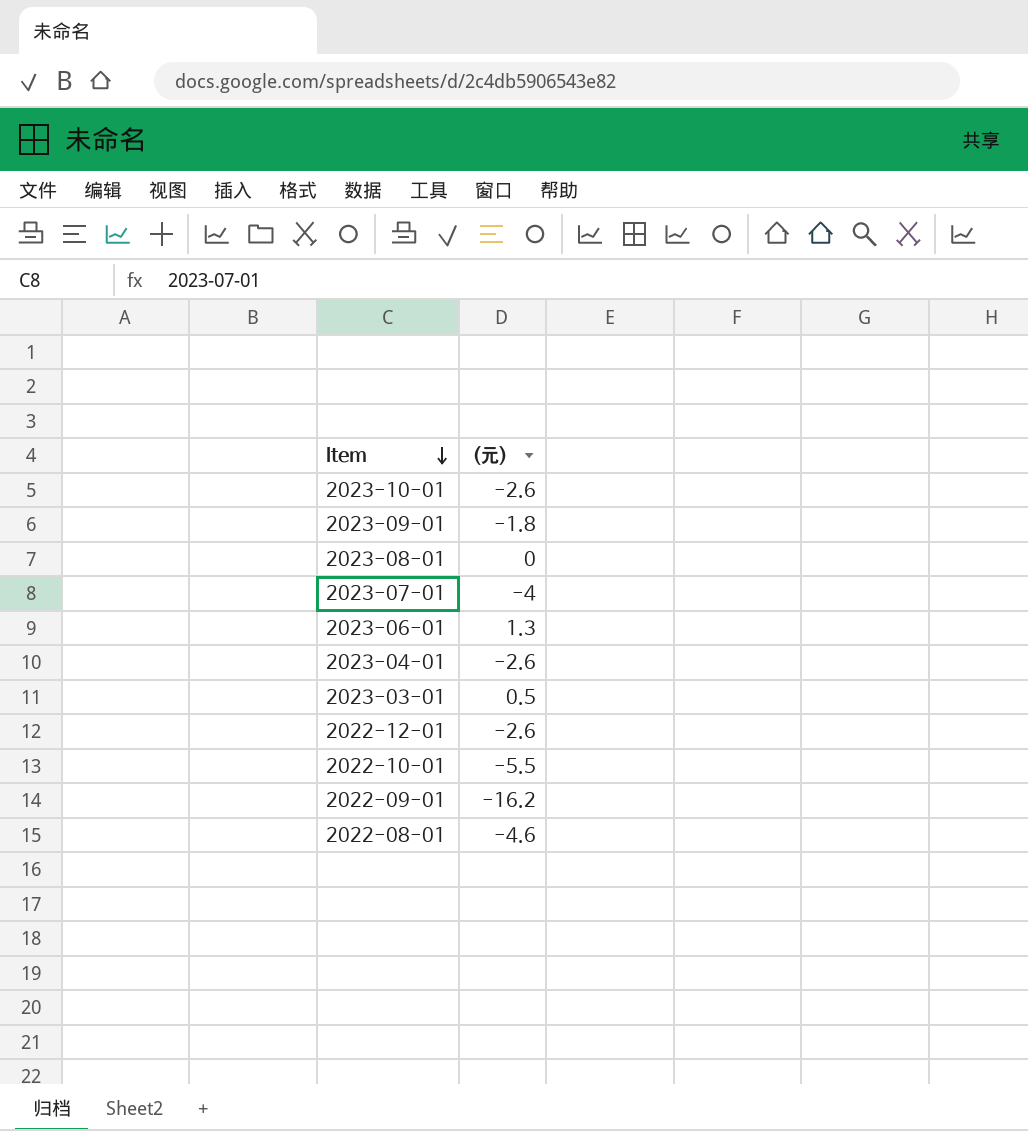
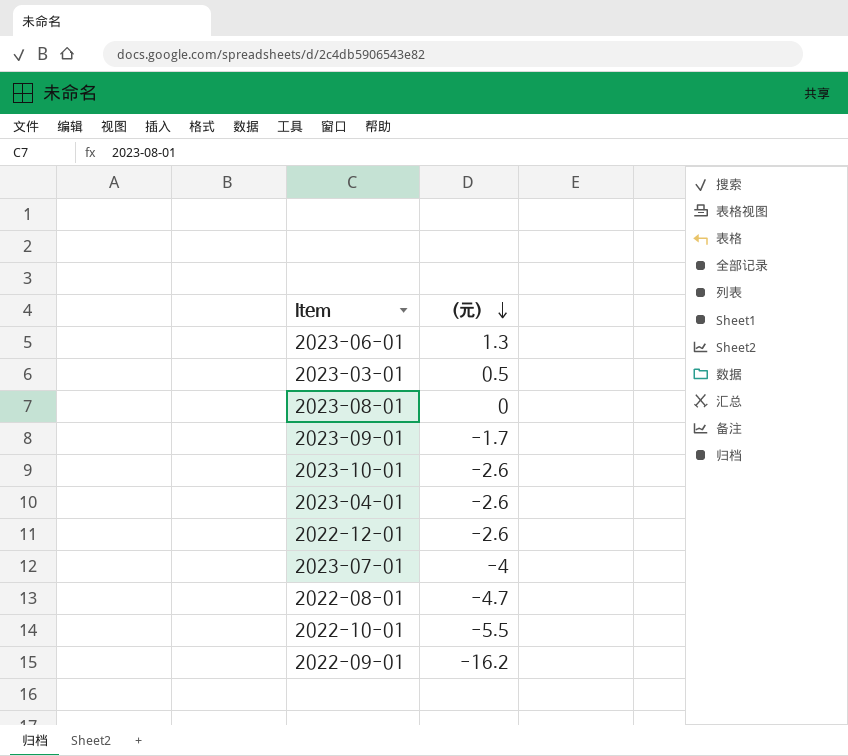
row order: Item descending -> (元) descending
2023-09-01 | (元): -1.8 -> -1.7
2022-08-01 | (元): -4.6 -> -4.7

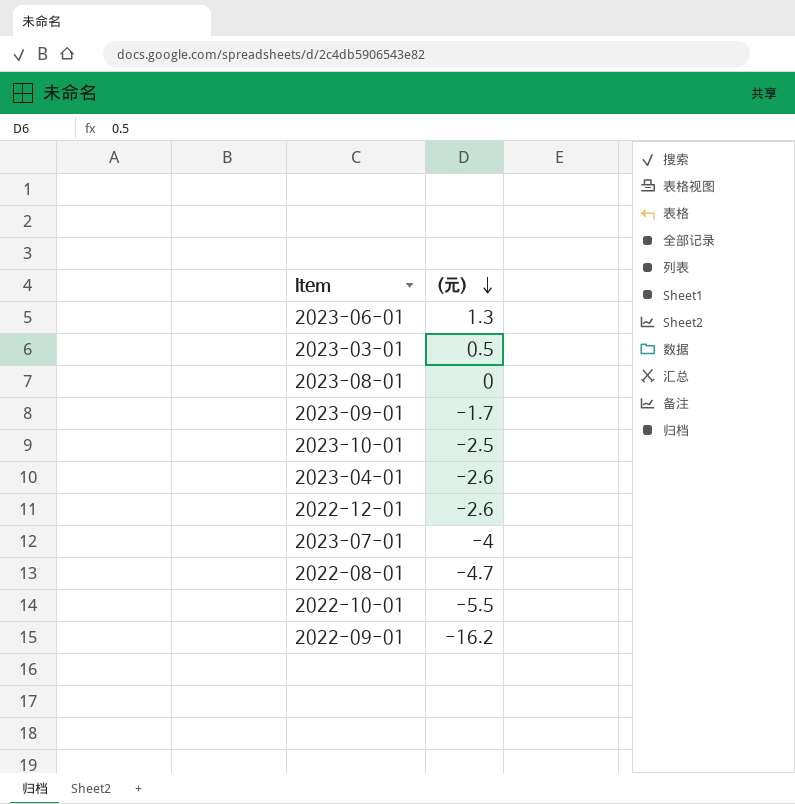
2023-10-01 | (元): -2.6 -> -2.5

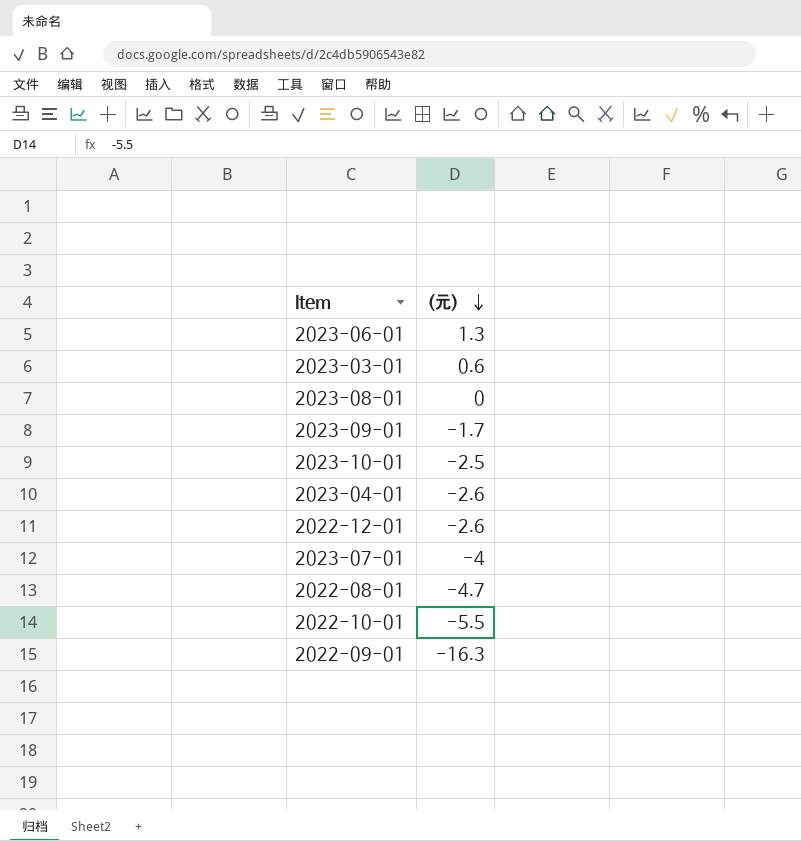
2023-03-01 | (元): 0.5 -> 0.6
2022-09-01 | (元): -16.2 -> -16.3

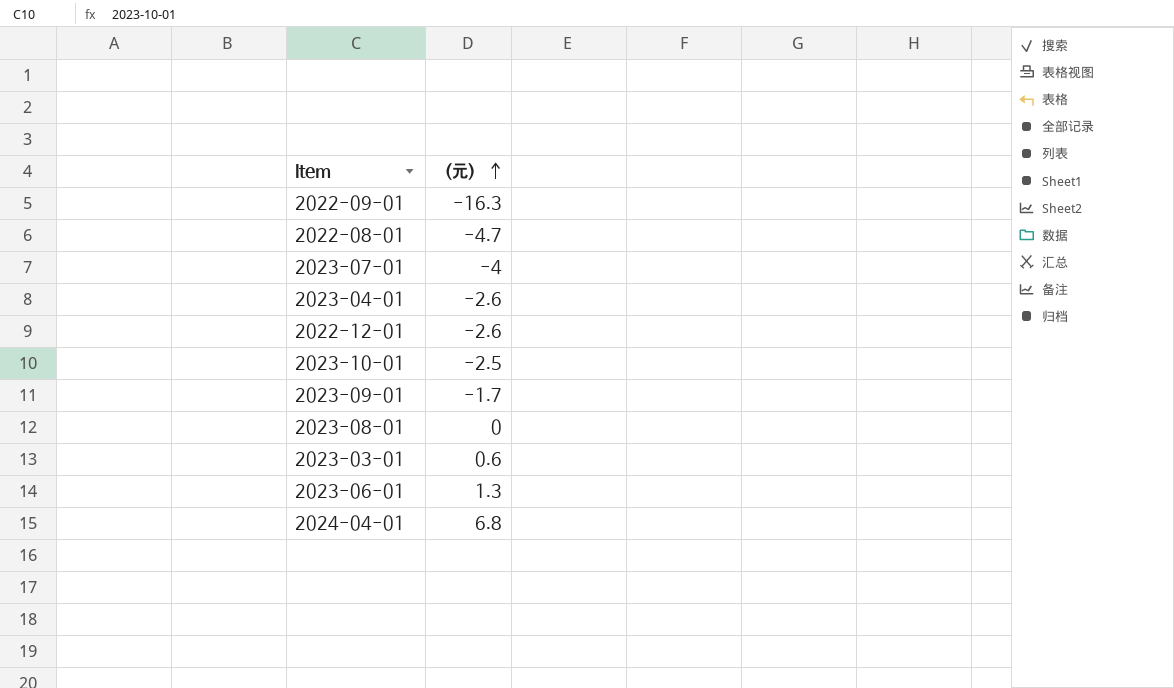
row order: (元) descending -> (元) ascending
row 2022-10-01: -5.5 -> none
row 2024-04-01: none -> 6.8

